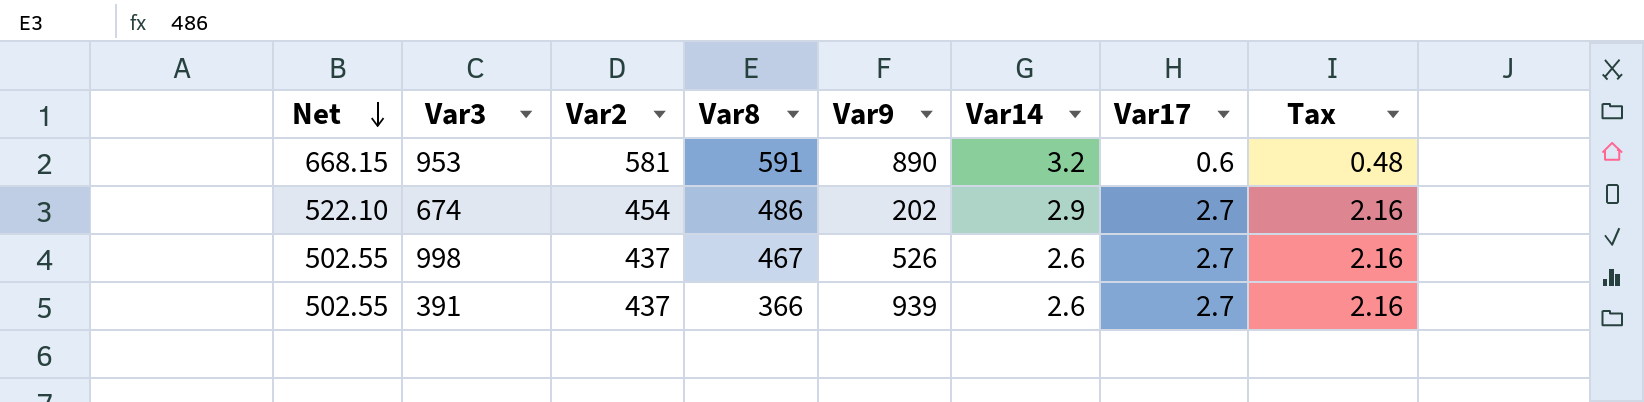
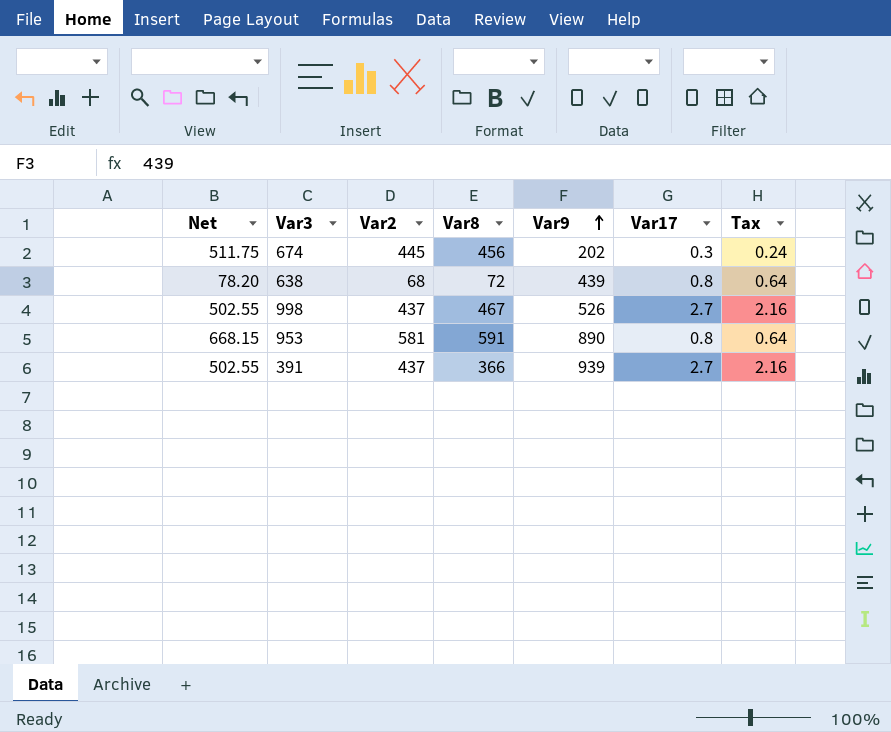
row order: Net descending -> Var9 ascending
column Var14 | position: 6 -> none
674 | Net: 522.10 -> 511.75
674 | Var2: 454 -> 445
674 | Var8: 486 -> 456
674 | Var17: 2.7 -> 0.3
674 | Tax: 2.16 -> 0.24
row 638: none -> 78.20 | 68 | 72 | 439 | 0.8 | 0.64
953 | Var17: 0.6 -> 0.8
953 | Tax: 0.48 -> 0.64

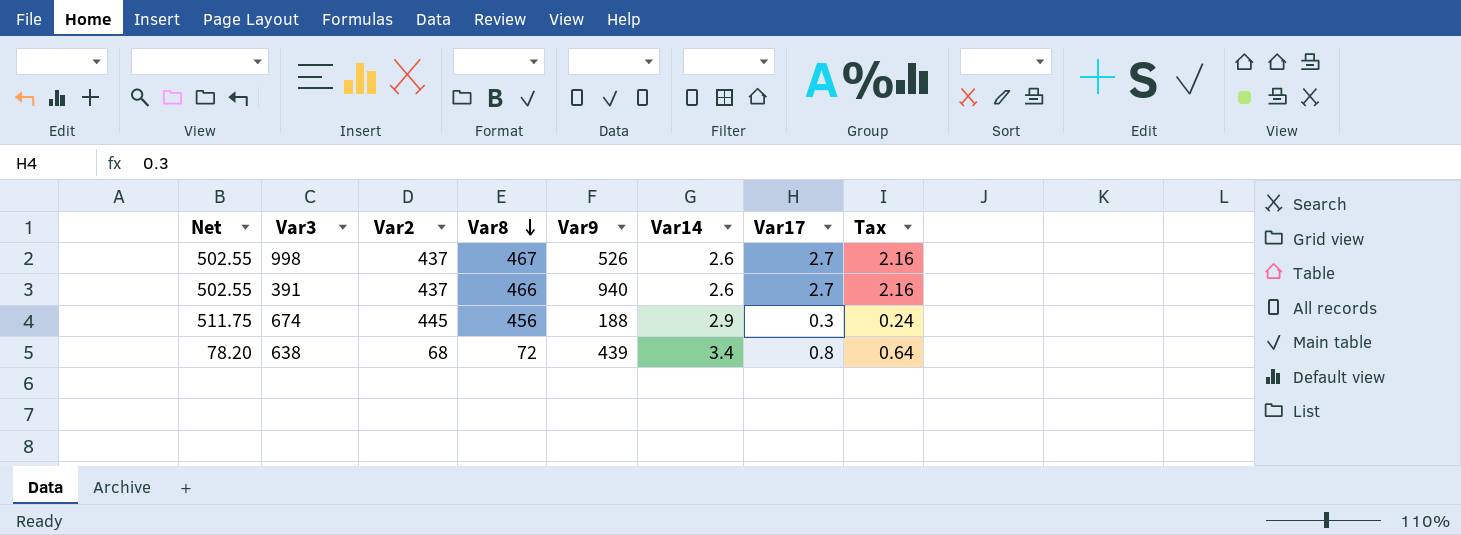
row order: Var9 ascending -> Var8 descending
column Var14 | position: none -> 6
row 953: 668.15 | 581 | 591 | 890 | 0.8 | 0.64 -> none
391 | Var8: 366 -> 466
391 | Var9: 939 -> 940
674 | Var9: 202 -> 188

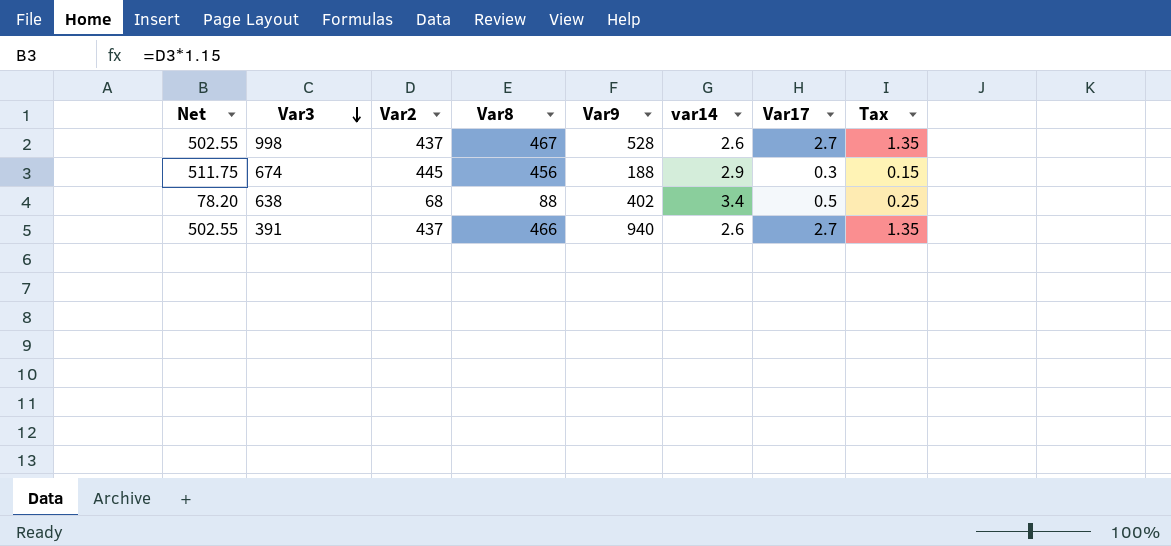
row order: Var8 descending -> Var3 descending
column name: Var14 -> var14
column Tax | formula: [Var17] * 0.8 -> [Var17] * 0.5
998 | Var9: 526 -> 528
638 | Var8: 72 -> 88
638 | Var9: 439 -> 402
638 | Var17: 0.8 -> 0.5

